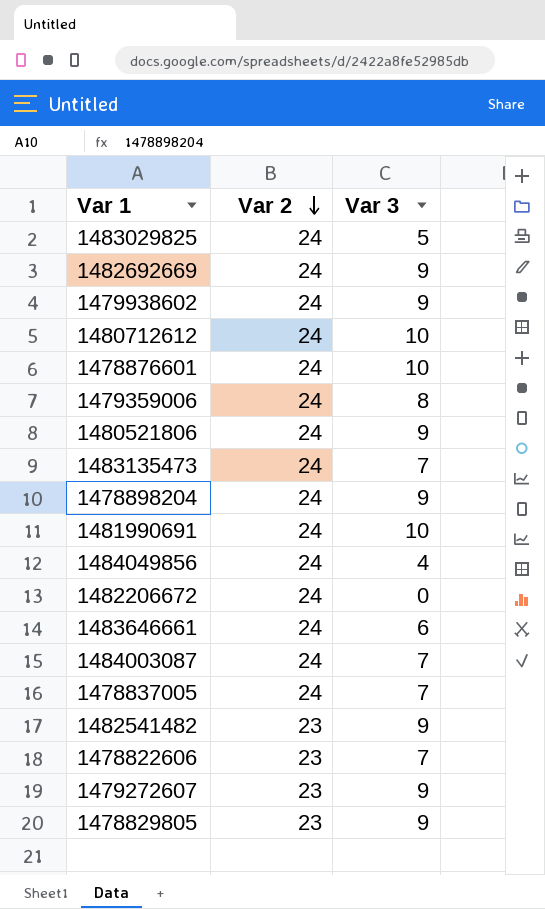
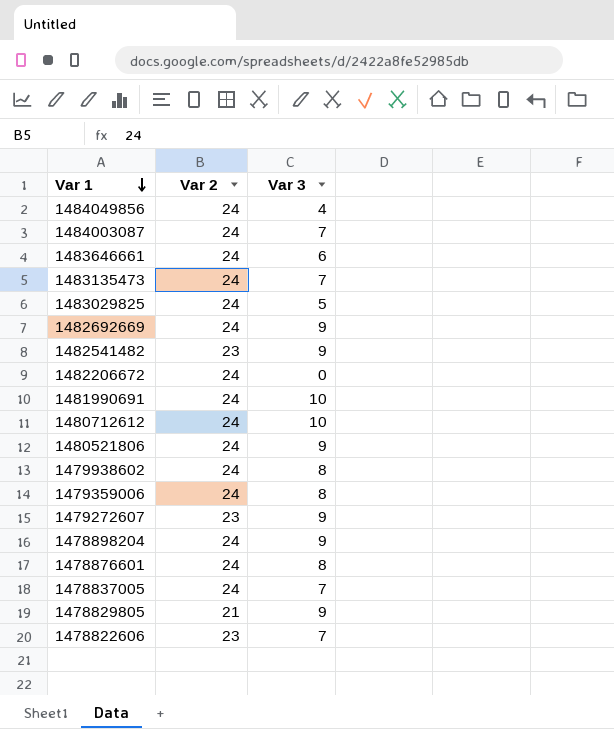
row order: Var 2 descending -> Var 1 descending
1479938602 | Var 3: 9 -> 8
1478876601 | Var 3: 10 -> 8
1478829805 | Var 2: 23 -> 21

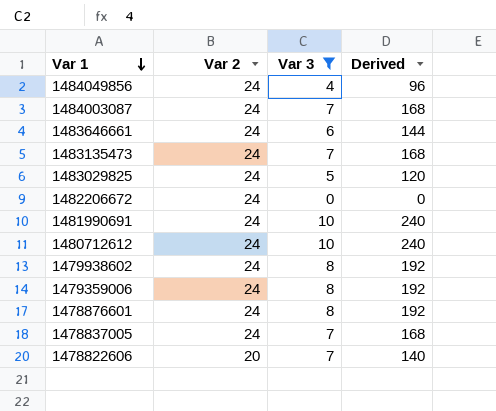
filter: none -> Var 3 != 9
column Derived | formula: none -> [Var 2] * [Var 3]
1478822606 | Var 2: 23 -> 20

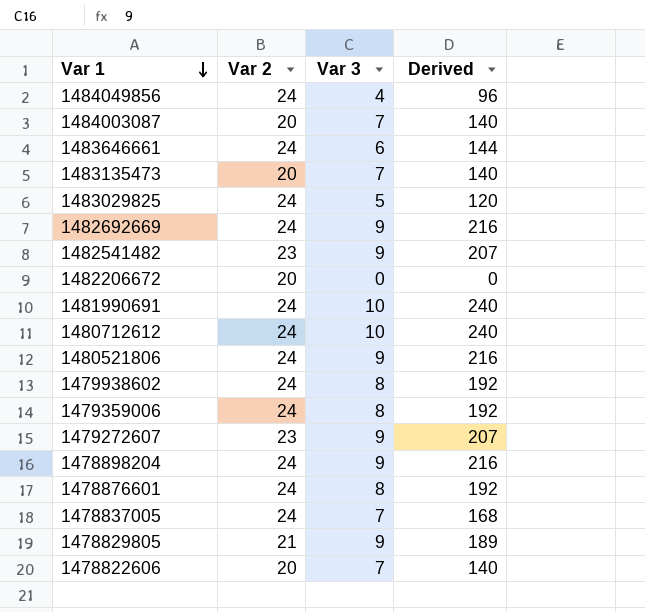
filter: Var 3 != 9 -> none
1484003087 | Var 2: 24 -> 20
1484003087 | Derived: 168 -> 140
1483135473 | Var 2: 24 -> 20
1483135473 | Derived: 168 -> 140
1482206672 | Var 2: 24 -> 20

